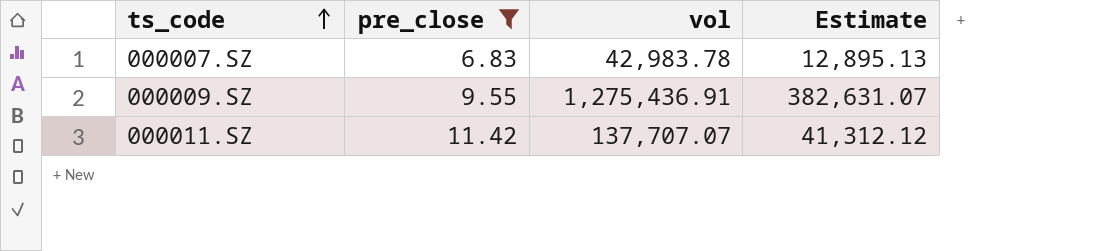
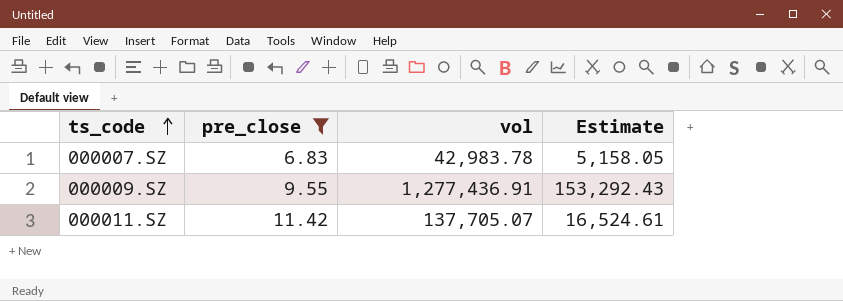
column Estimate | formula: [vol] * 0.3 -> [vol] * 0.12
000009.SZ | vol: 1,275,436.91 -> 1,277,436.91
000011.SZ | vol: 137,707.07 -> 137,705.07

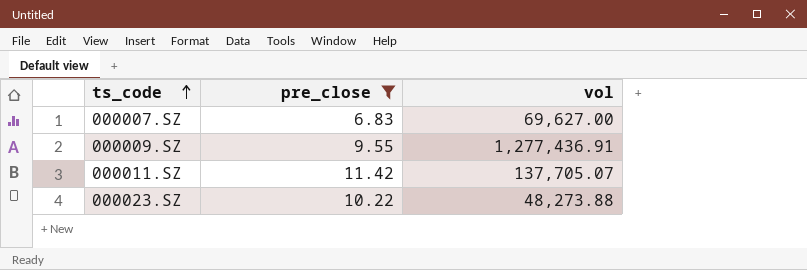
column Estimate | formula: [vol] * 0.12 -> none
000007.SZ | vol: 42,983.78 -> 69,627.00
row 000023.SZ: none -> 10.22 | 48,273.88

